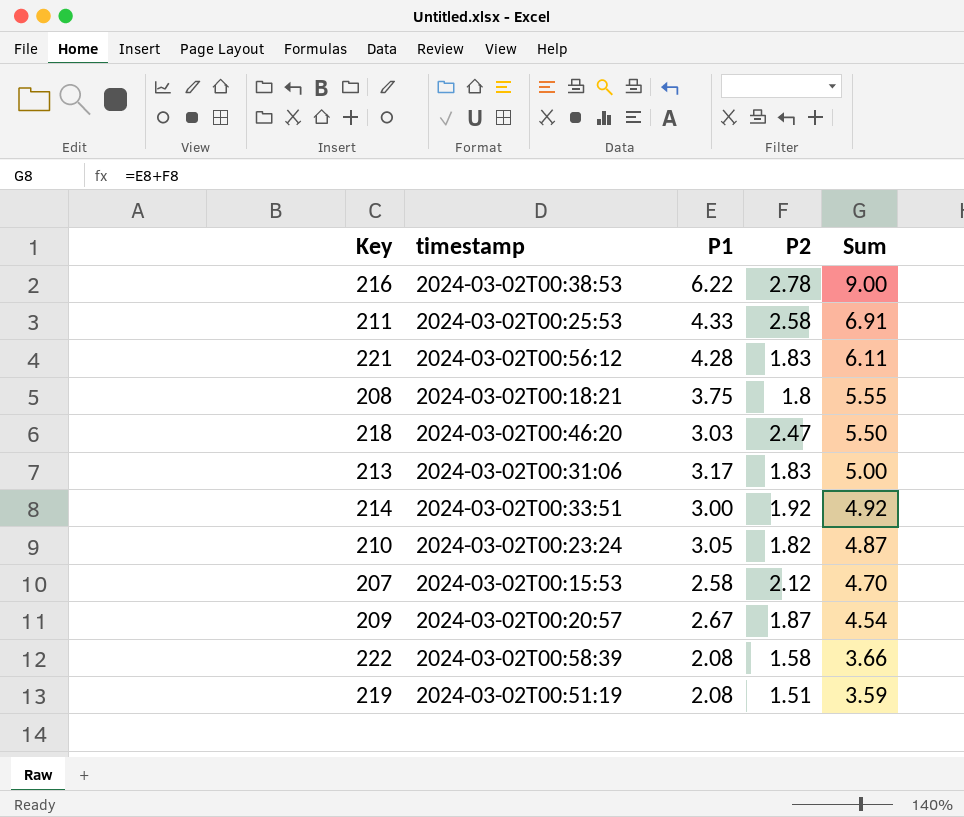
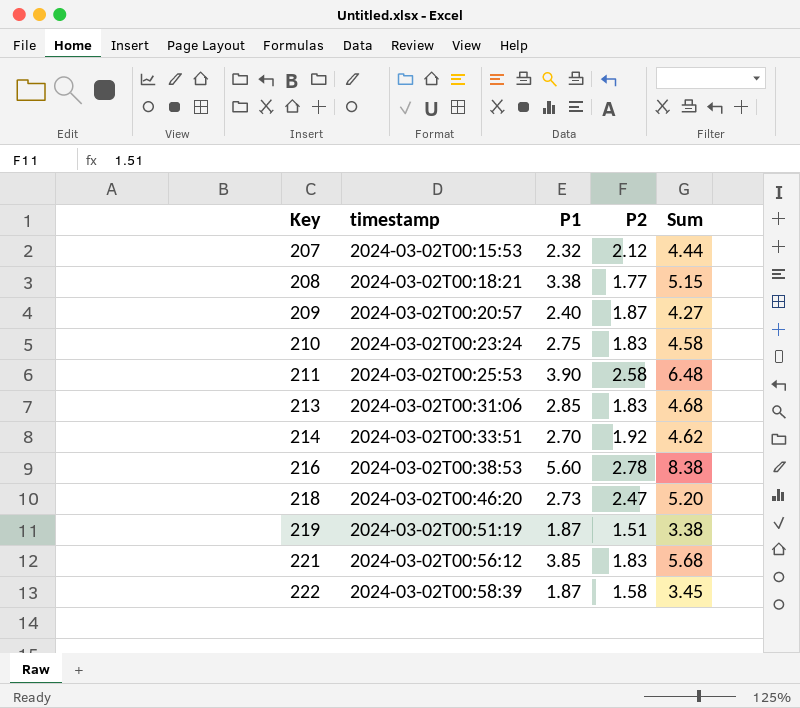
row order: Sum descending -> Key ascending
207 | P1: 2.58 -> 2.32
207 | Sum: 4.70 -> 4.44
208 | P1: 3.75 -> 3.38
208 | P2: 1.8 -> 1.77
208 | Sum: 5.55 -> 5.15
209 | P1: 2.67 -> 2.40
209 | Sum: 4.54 -> 4.27
210 | P1: 3.05 -> 2.75
210 | P2: 1.82 -> 1.83
210 | Sum: 4.87 -> 4.58
211 | P1: 4.33 -> 3.90
211 | Sum: 6.91 -> 6.48
213 | P1: 3.17 -> 2.85
213 | Sum: 5.00 -> 4.68
214 | P1: 3.00 -> 2.70
214 | Sum: 4.92 -> 4.62
216 | P1: 6.22 -> 5.60
216 | Sum: 9.00 -> 8.38
218 | P1: 3.03 -> 2.73
218 | Sum: 5.50 -> 5.20
219 | P1: 2.08 -> 1.87
219 | Sum: 3.59 -> 3.38
221 | P1: 4.28 -> 3.85
221 | Sum: 6.11 -> 5.68
222 | P1: 2.08 -> 1.87
222 | Sum: 3.66 -> 3.45

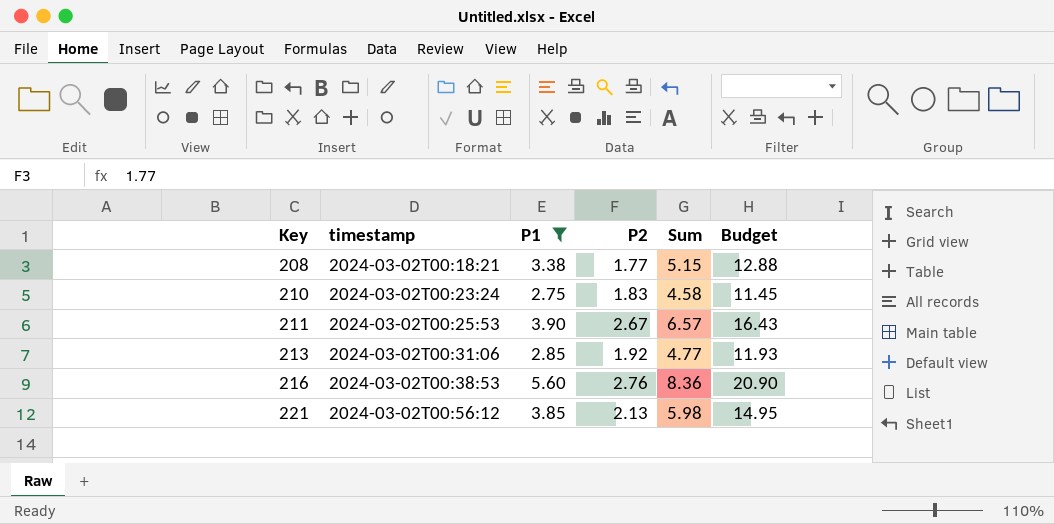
filter: none -> P1 >= 2.75
column Budget | formula: none -> [Sum] * 2.5
211 | P2: 2.58 -> 2.67
211 | Sum: 6.48 -> 6.57
213 | P2: 1.83 -> 1.92
213 | Sum: 4.68 -> 4.77
216 | P2: 2.78 -> 2.76
216 | Sum: 8.38 -> 8.36
221 | P2: 1.83 -> 2.13
221 | Sum: 5.68 -> 5.98

